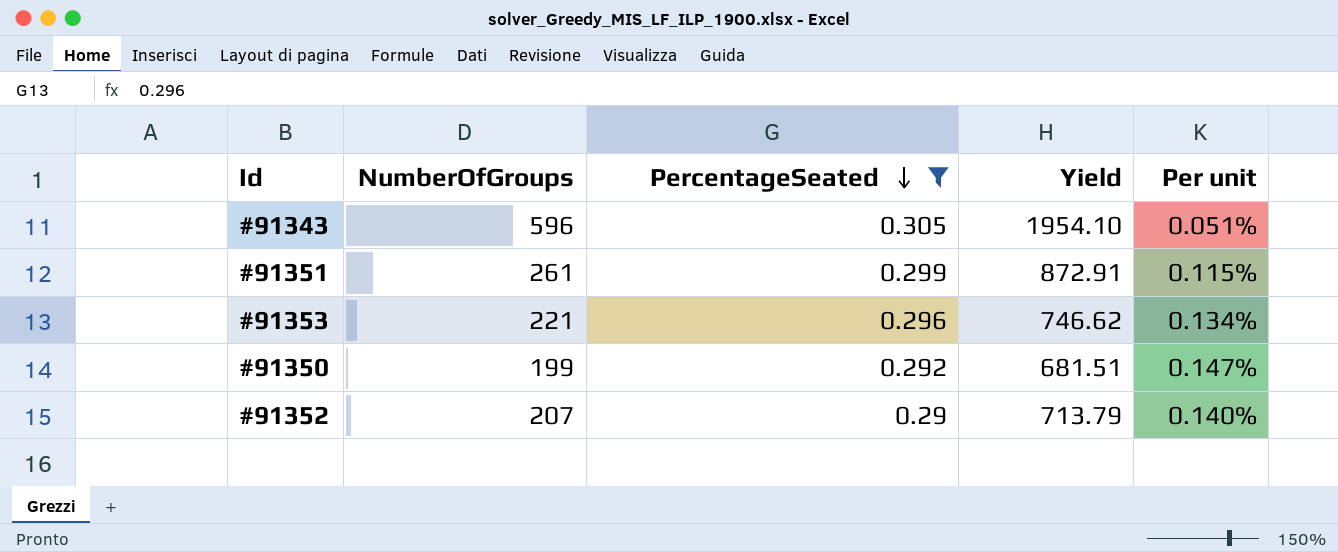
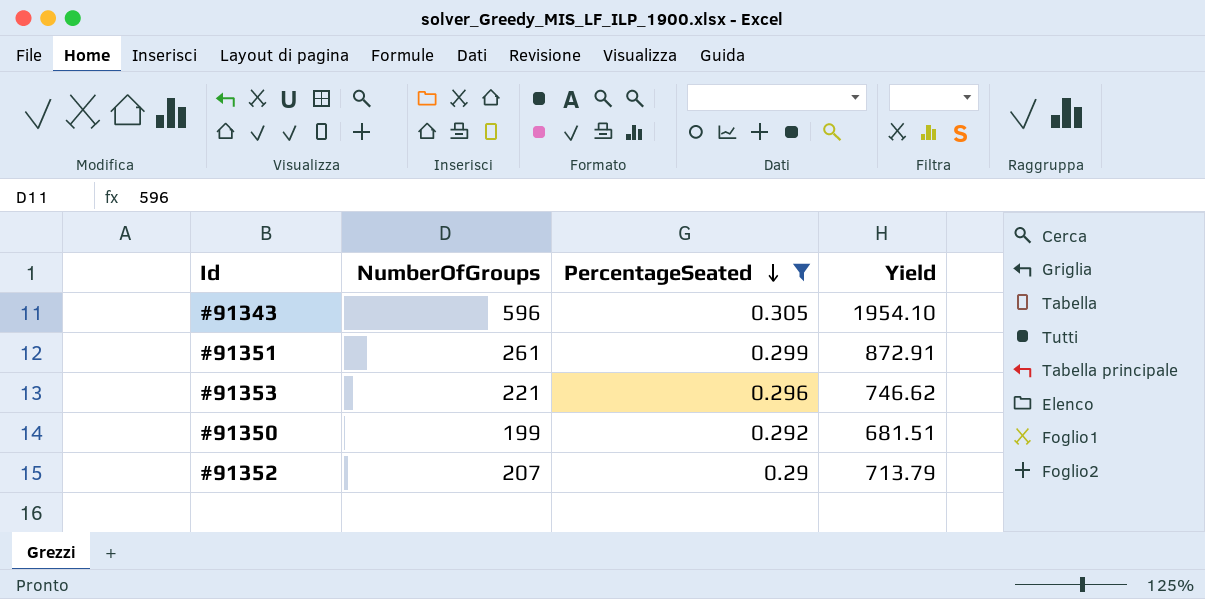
column Per unit | formula: [PercentageSeated] / [NumberOfGroups] -> none

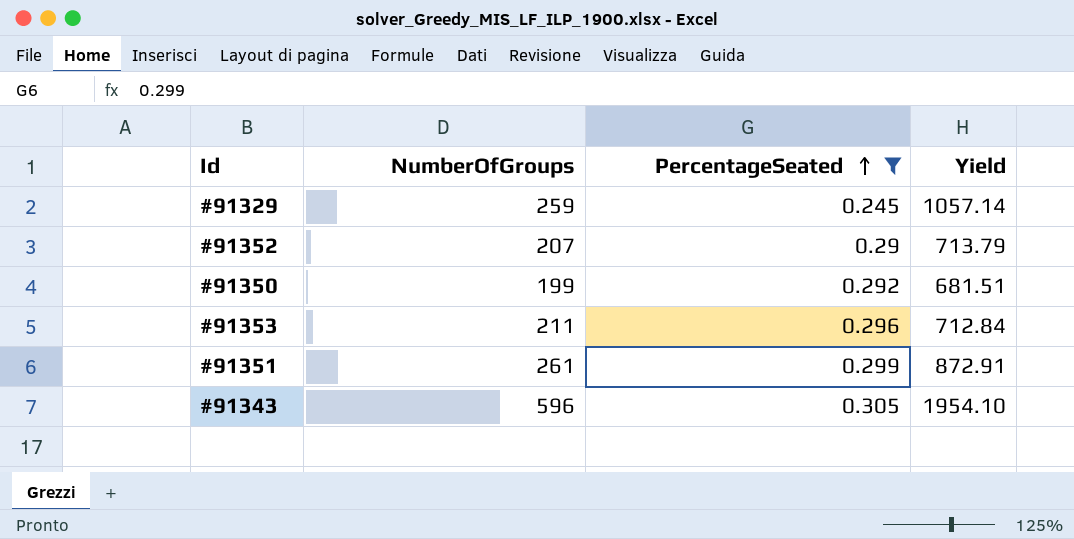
row order: PercentageSeated descending -> PercentageSeated ascending
row #91329: none -> 259 | 0.245 | 1057.14
#91353 | NumberOfGroups: 221 -> 211
#91353 | Yield: 746.62 -> 712.84

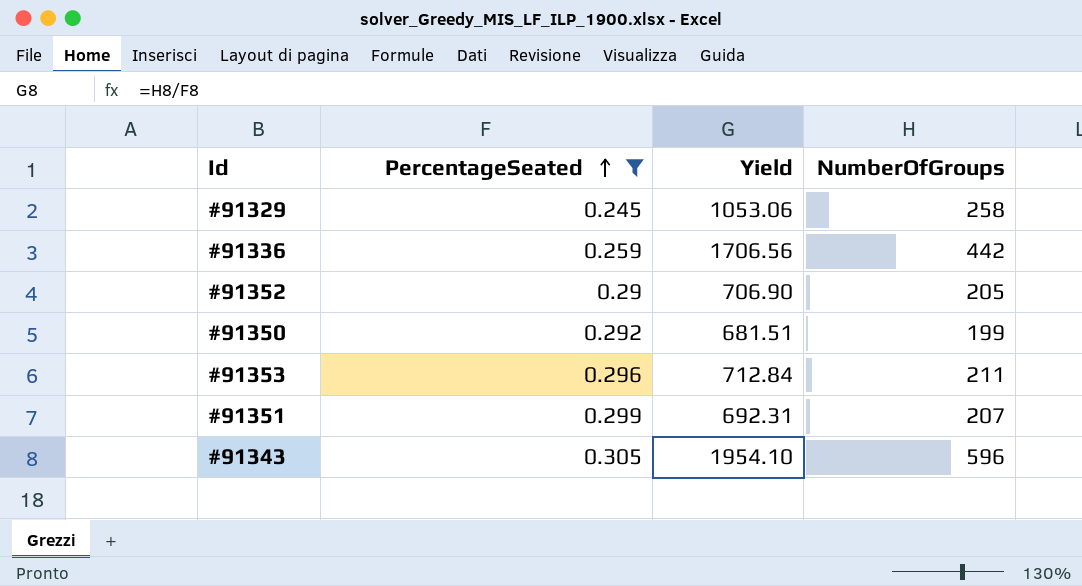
column NumberOfGroups | position: 2 -> 4
#91329 | Yield: 1057.14 -> 1053.06
#91329 | NumberOfGroups: 259 -> 258
row #91336: none -> 0.259 | 1706.56 | 442
#91352 | Yield: 713.79 -> 706.90
#91352 | NumberOfGroups: 207 -> 205
#91351 | Yield: 872.91 -> 692.31
#91351 | NumberOfGroups: 261 -> 207

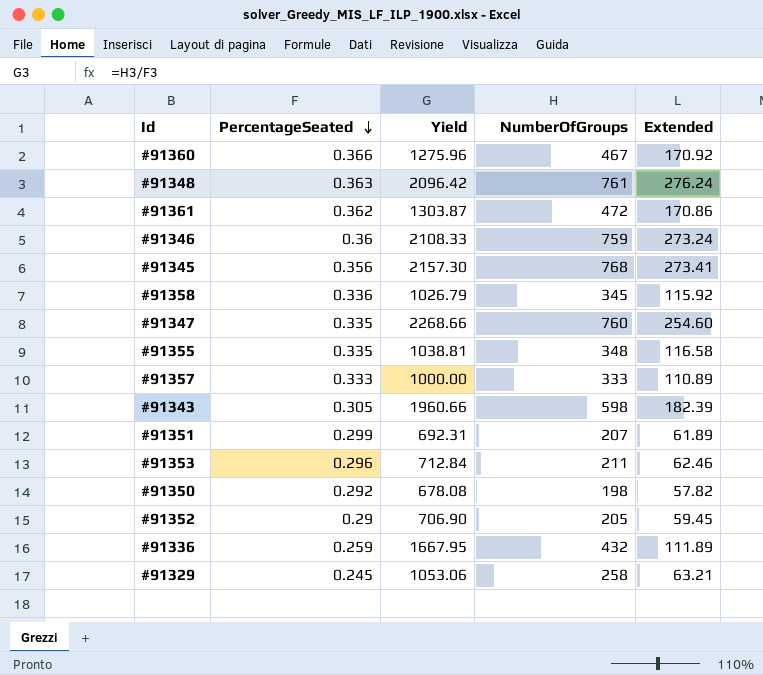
filter: PercentageSeated <= 0.305 -> none
row order: PercentageSeated ascending -> PercentageSeated descending
column Extended | formula: none -> [PercentageSeated] * [NumberOfGroups]
#91343 | Yield: 1954.10 -> 1960.66
#91343 | NumberOfGroups: 596 -> 598
#91350 | Yield: 681.51 -> 678.08
#91350 | NumberOfGroups: 199 -> 198
#91336 | Yield: 1706.56 -> 1667.95
#91336 | NumberOfGroups: 442 -> 432

